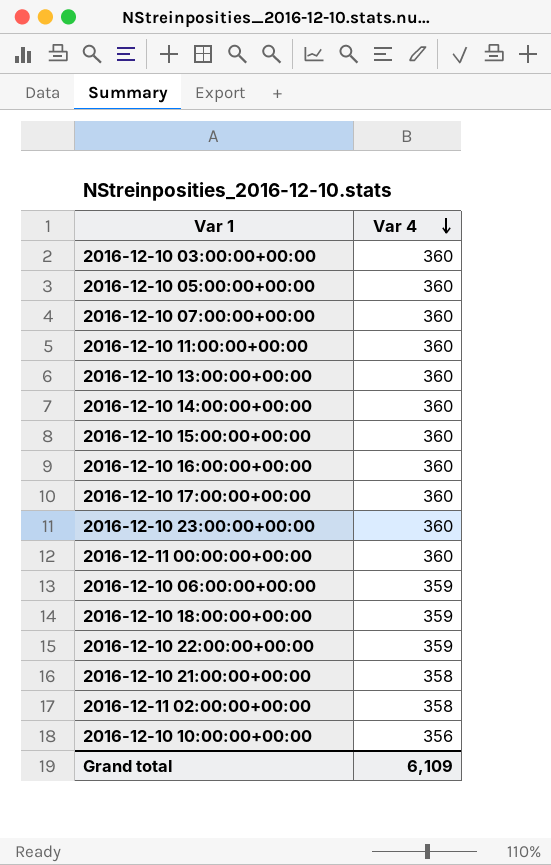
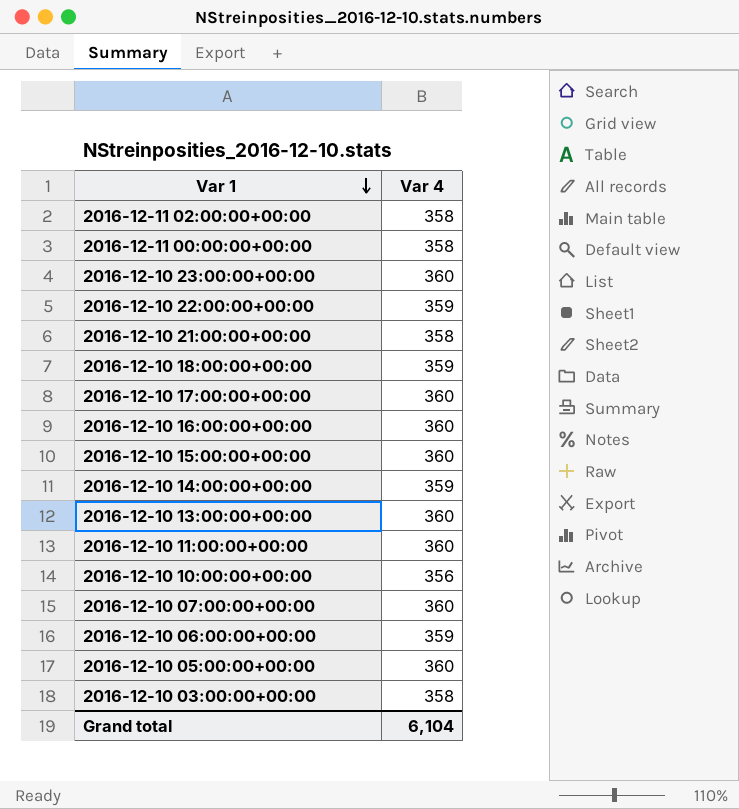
row order: Var 4 descending -> Var 1 descending
2016-12-11 00:00:00+00:00 | Var 4: 360 -> 358
2016-12-10 14:00:00+00:00 | Var 4: 360 -> 359
2016-12-10 03:00:00+00:00 | Var 4: 360 -> 358
Grand total | Var 4: 6,109 -> 6,104

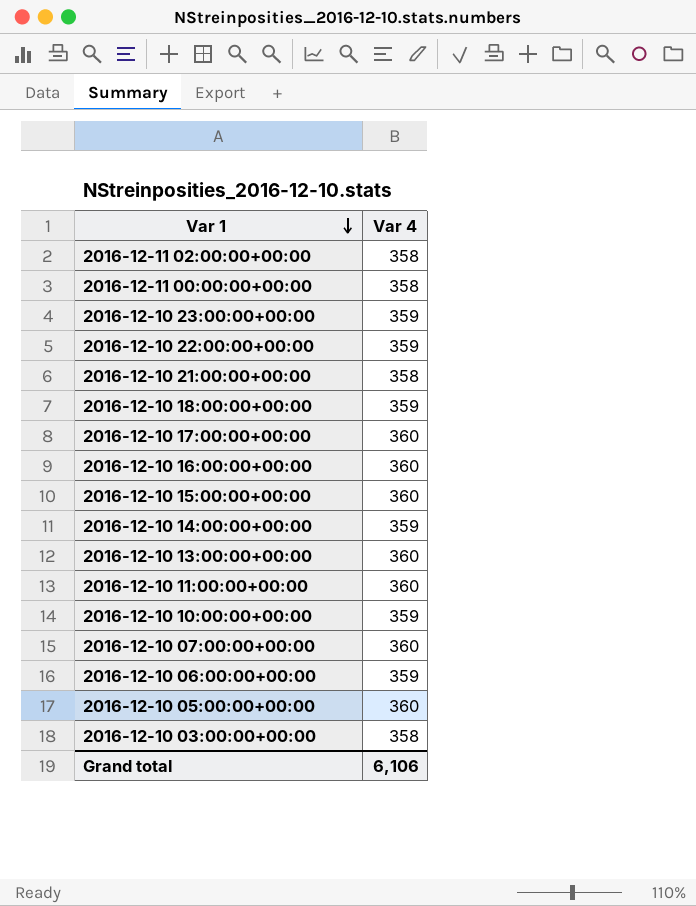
2016-12-10 23:00:00+00:00 | Var 4: 360 -> 359
2016-12-10 10:00:00+00:00 | Var 4: 356 -> 359
Grand total | Var 4: 6,104 -> 6,106

